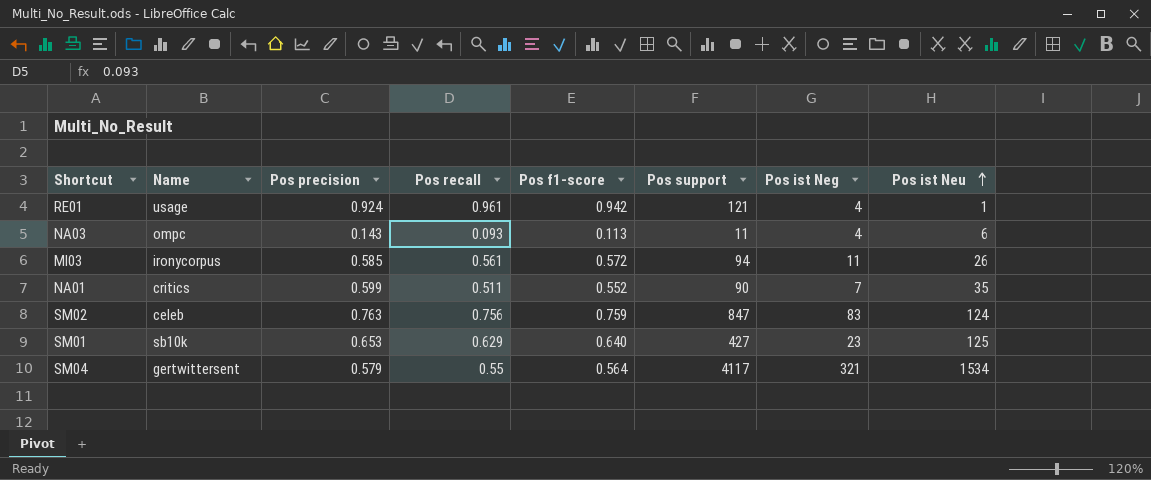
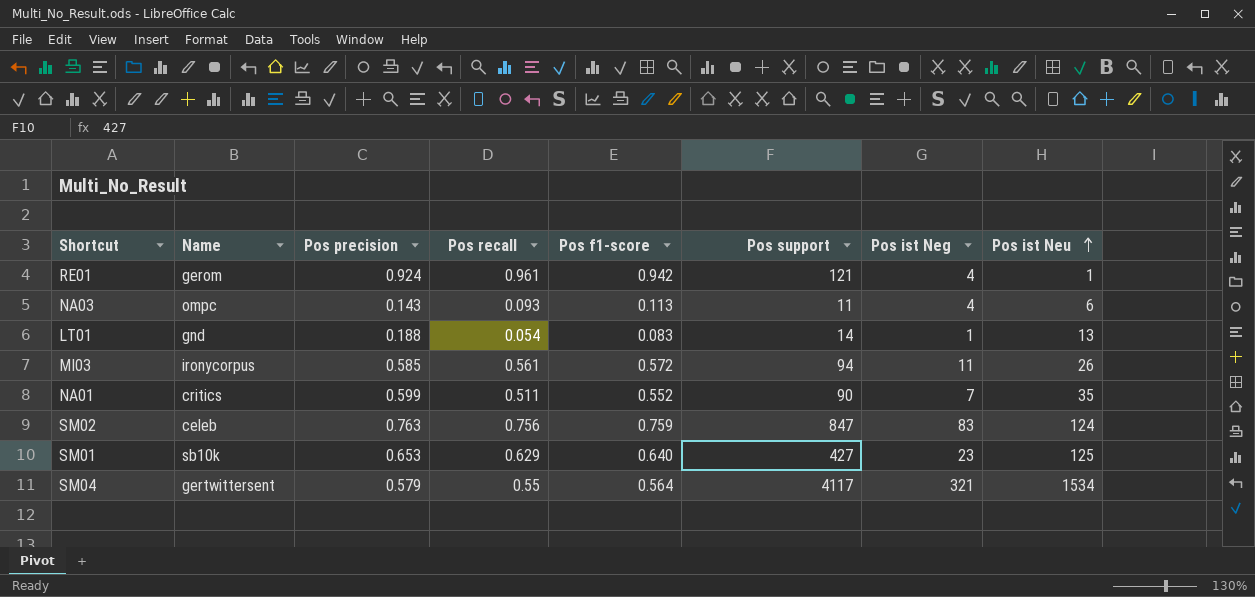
RE01 | Name: usage -> gerom
row LT01: none -> gnd | 0.188 | 0.054 | 0.083 | 14 | 1 | 13

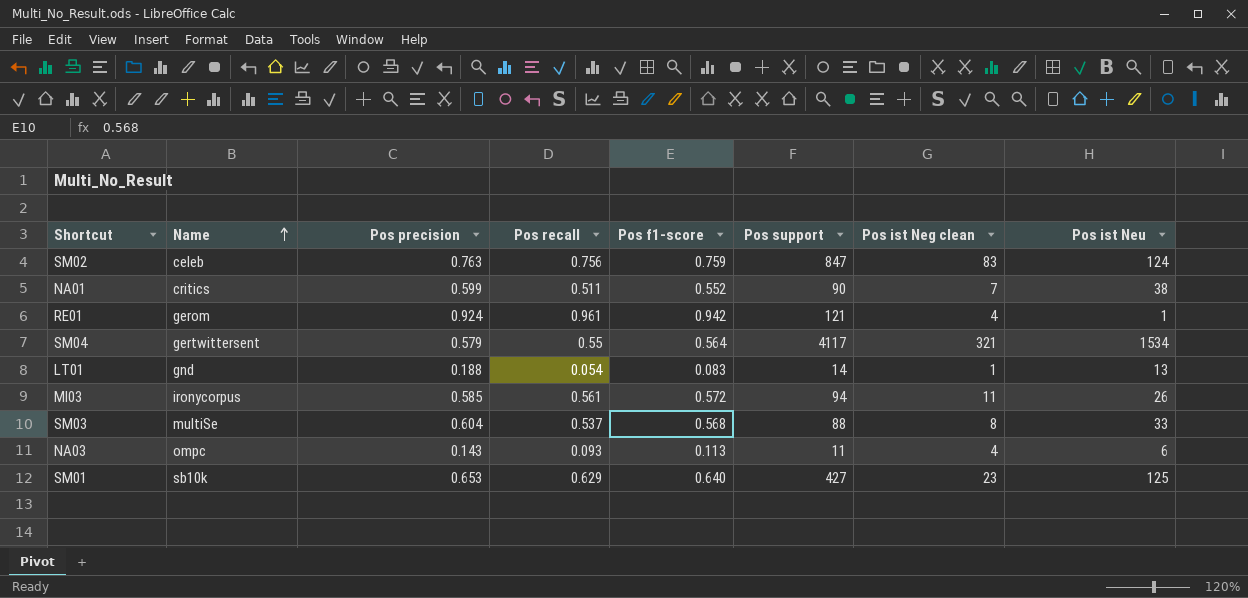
row order: Pos ist Neu ascending -> Name ascending
column name: Pos ist Neg -> Pos ist Neg clean
NA01 | Pos ist Neu: 35 -> 38
row SM03: none -> multiSe | 0.604 | 0.537 | 0.568 | 88 | 8 | 33

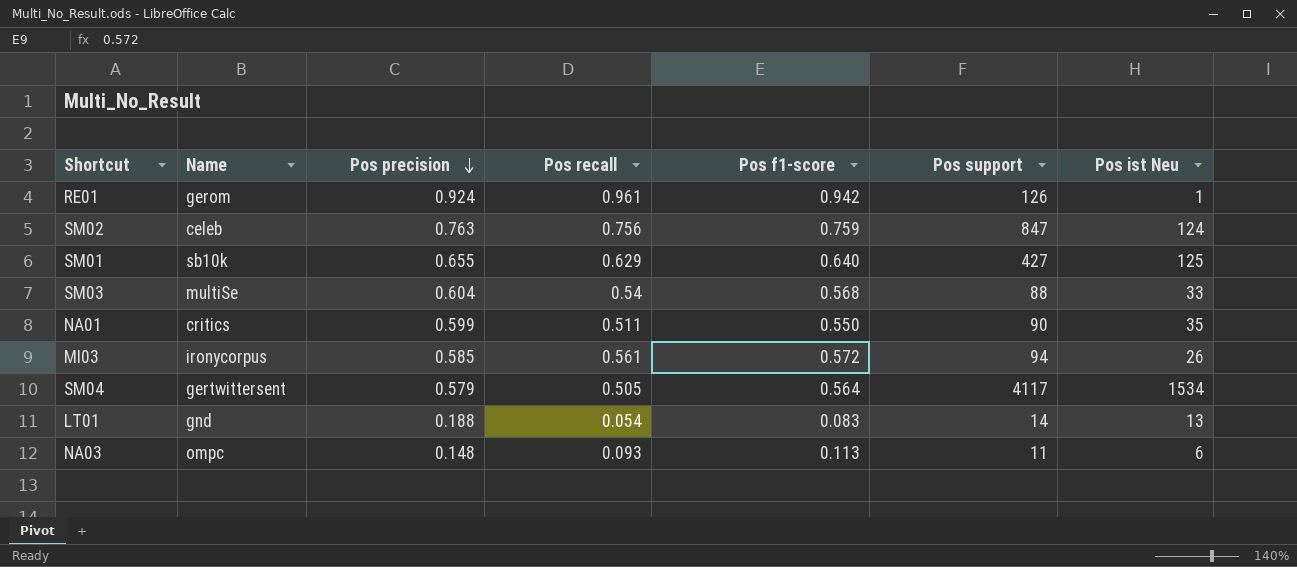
row order: Name ascending -> Pos precision descending
column Pos ist Neg clean | position: 7 -> none
RE01 | Pos support: 121 -> 126
SM01 | Pos precision: 0.653 -> 0.655
SM03 | Pos recall: 0.537 -> 0.54
NA01 | Pos f1-score: 0.552 -> 0.550
NA01 | Pos ist Neu: 38 -> 35
SM04 | Pos recall: 0.55 -> 0.505
NA03 | Pos precision: 0.143 -> 0.148

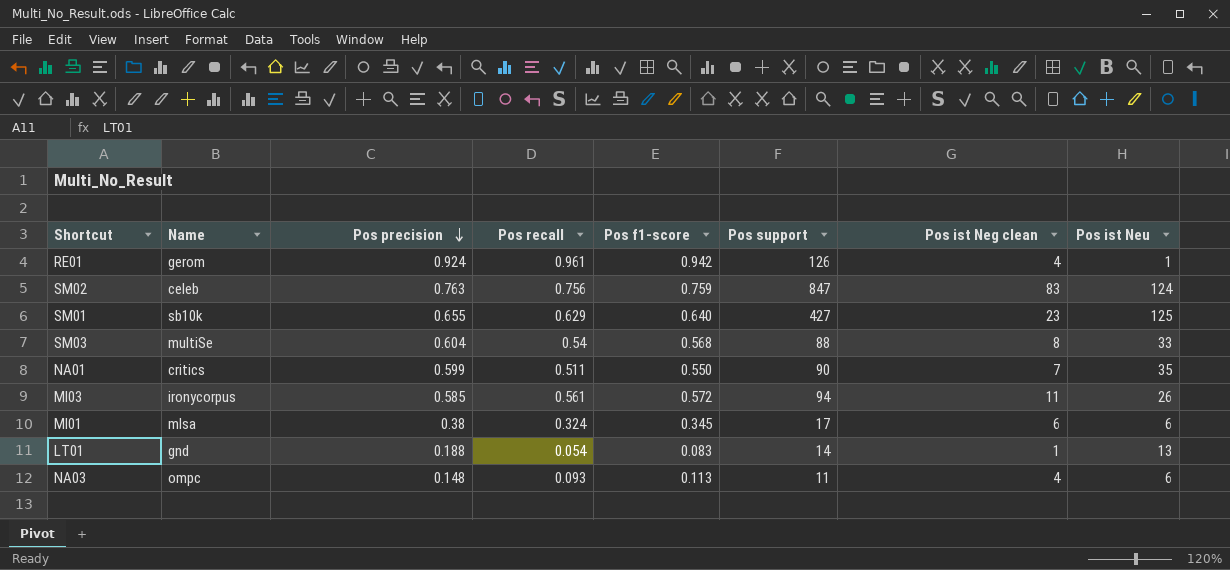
column Pos ist Neg clean | position: none -> 7
row SM04: gertwittersent | 0.579 | 0.505 | 0.564 | 4117 | 1534 -> none
row MI01: none -> mlsa | 0.38 | 0.324 | 0.345 | 17 | 6 | 6

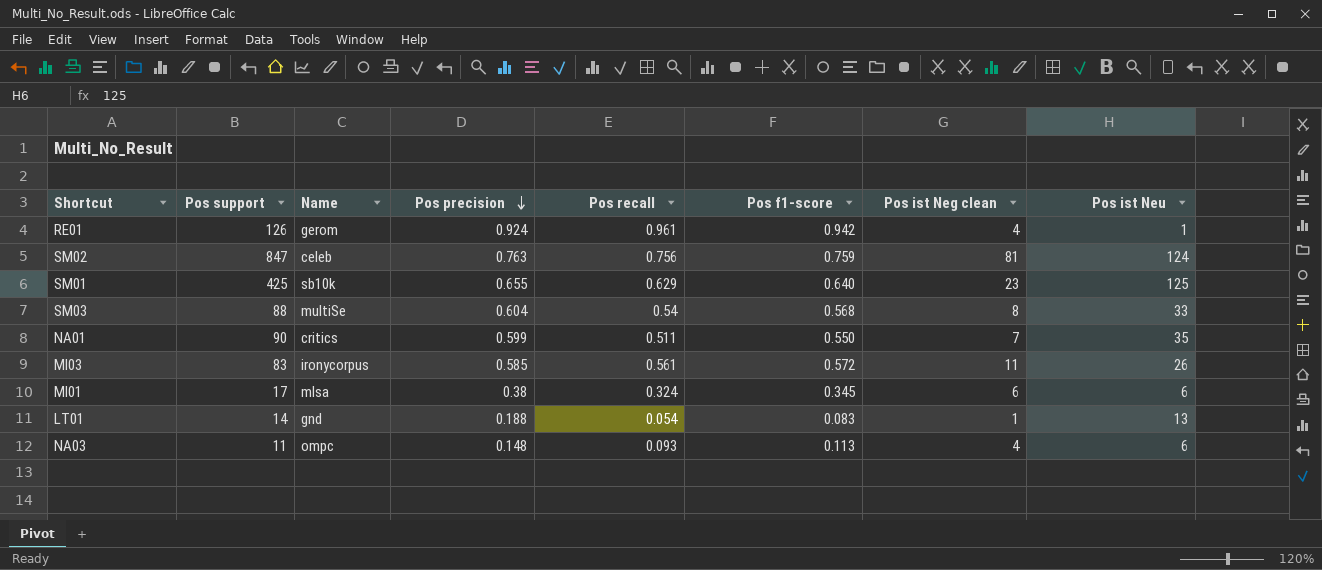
column Pos support | position: 6 -> 2
SM02 | Pos ist Neg clean: 83 -> 81
SM01 | Pos support: 427 -> 425
MI03 | Pos support: 94 -> 83

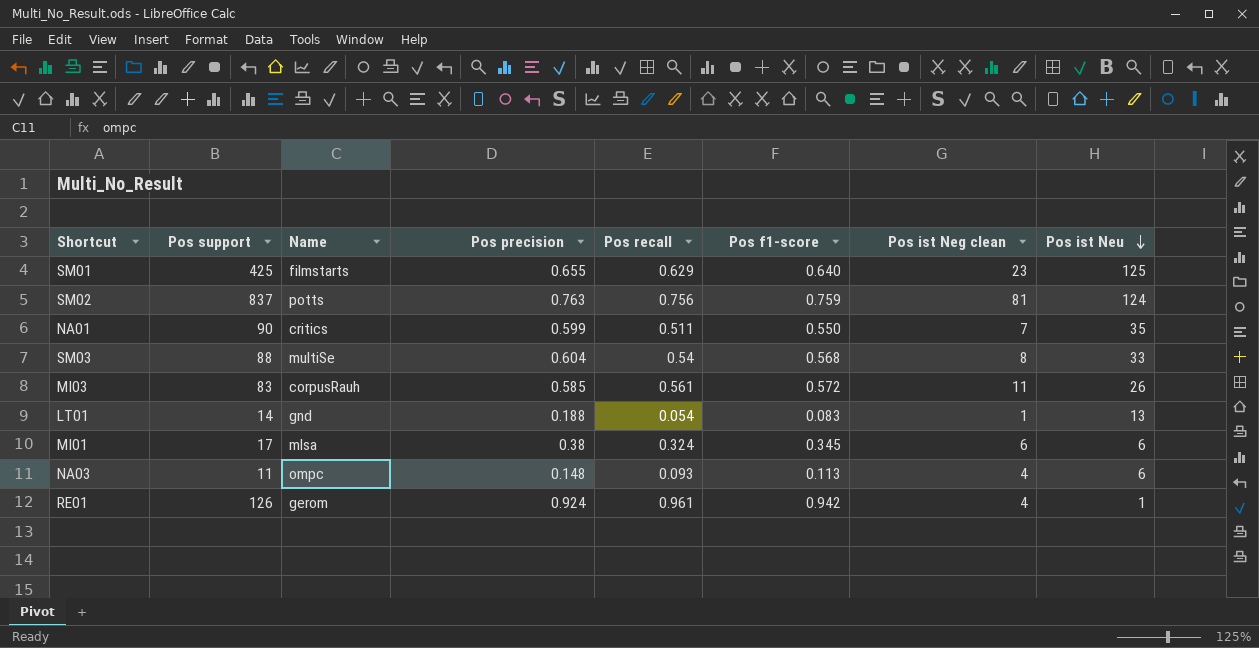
row order: Pos precision descending -> Pos ist Neu descending
SM01 | Name: sb10k -> filmstarts
SM02 | Pos support: 847 -> 837
SM02 | Name: celeb -> potts
MI03 | Name: ironycorpus -> corpusRauh

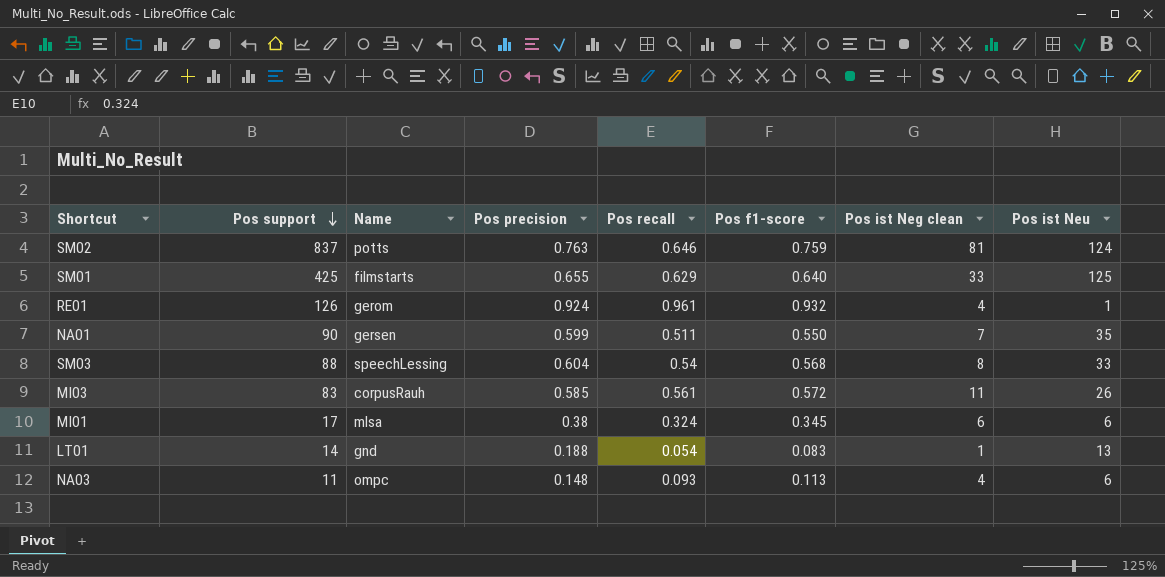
row order: Pos ist Neu descending -> Pos support descending
SM02 | Pos recall: 0.756 -> 0.646
SM01 | Pos ist Neg clean: 23 -> 33
RE01 | Pos f1-score: 0.942 -> 0.932
NA01 | Name: critics -> gersen
SM03 | Name: multiSe -> speechLessing

